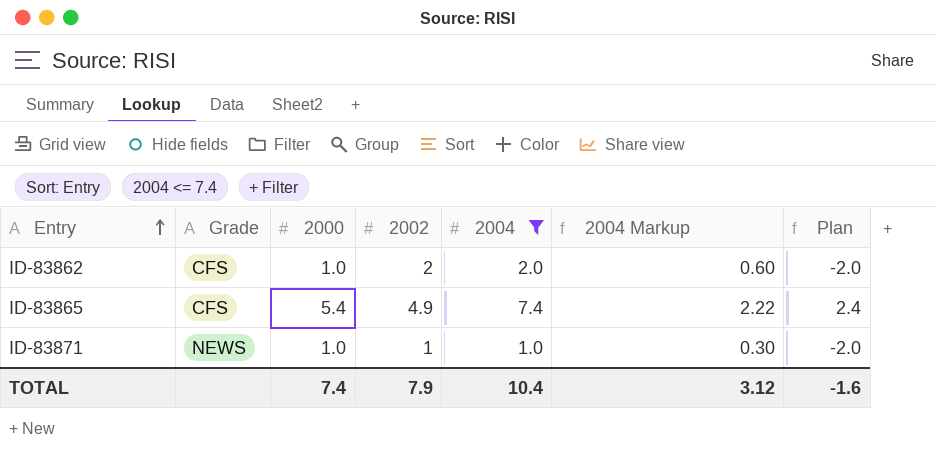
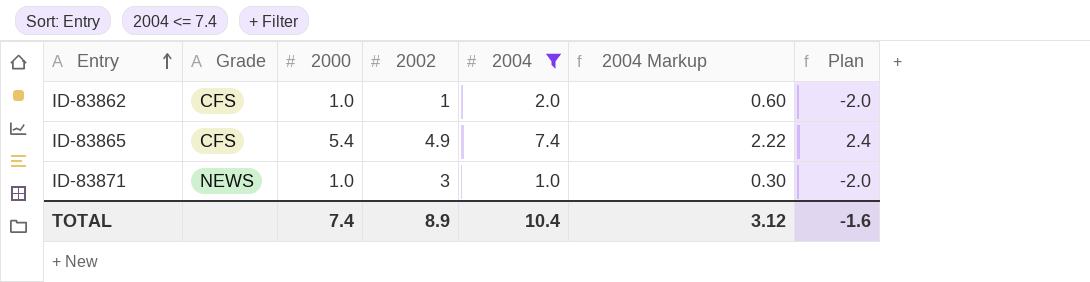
ID-83862 | 2002: 2 -> 1
ID-83871 | 2002: 1 -> 3
TOTAL | 2002: 7.9 -> 8.9

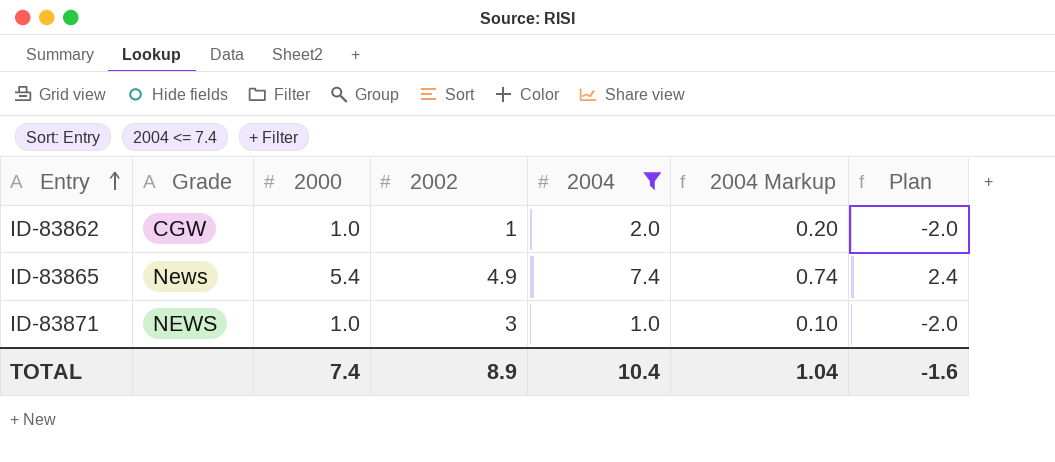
column 2004 Markup | formula: [2004] * 0.3 -> [2004] * 0.1
ID-83862 | Grade: CFS -> CGW
ID-83865 | Grade: CFS -> News
TOTAL | 2004 Markup: 3.12 -> 1.04

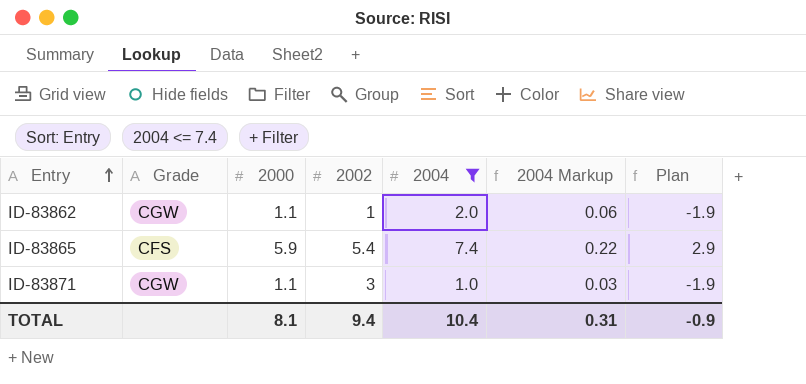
column 2004 Markup | formula: [2004] * 0.1 -> [2004] * 0.03
ID-83862 | 2000: 1.0 -> 1.1
ID-83862 | Plan: -2.0 -> -1.9
ID-83865 | Grade: News -> CFS
ID-83865 | 2000: 5.4 -> 5.9
ID-83865 | 2002: 4.9 -> 5.4
ID-83865 | Plan: 2.4 -> 2.9
ID-83871 | Grade: NEWS -> CGW
ID-83871 | 2000: 1.0 -> 1.1
ID-83871 | Plan: -2.0 -> -1.9
TOTAL | 2000: 7.4 -> 8.1
TOTAL | 2002: 8.9 -> 9.4
TOTAL | 2004 Markup: 1.04 -> 0.31
TOTAL | Plan: -1.6 -> -0.9

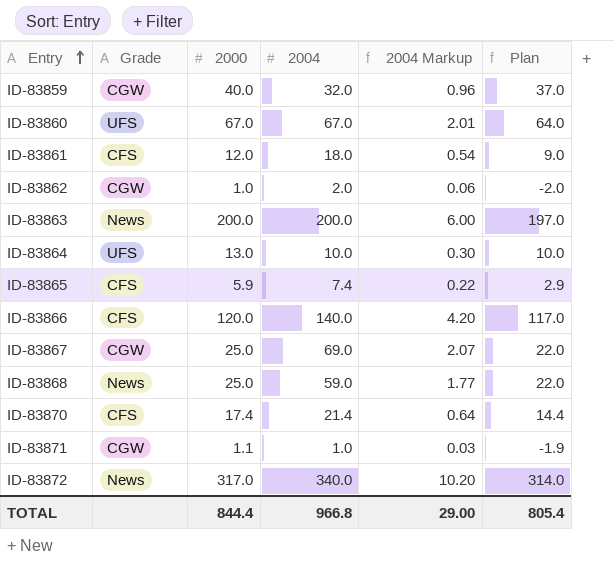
filter: 2004 <= 7.4 -> none
column 2002 | position: 4 -> none
ID-83862 | 2000: 1.1 -> 1.0
ID-83862 | Plan: -1.9 -> -2.0
TOTAL | 2000: 8.1 -> 844.4
TOTAL | 2004: 10.4 -> 966.8
TOTAL | 2004 Markup: 0.31 -> 29.00
TOTAL | Plan: -0.9 -> 805.4

